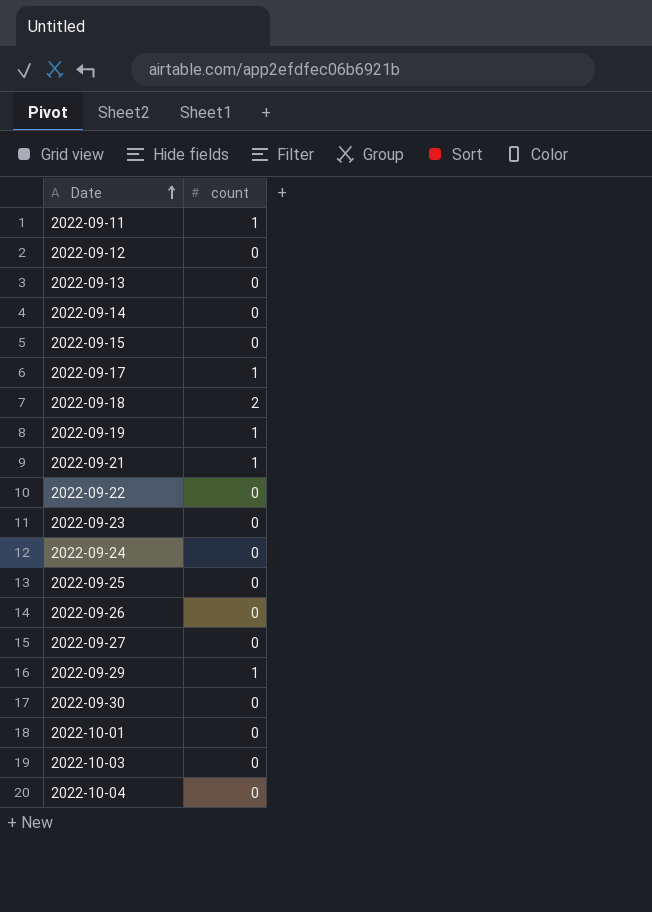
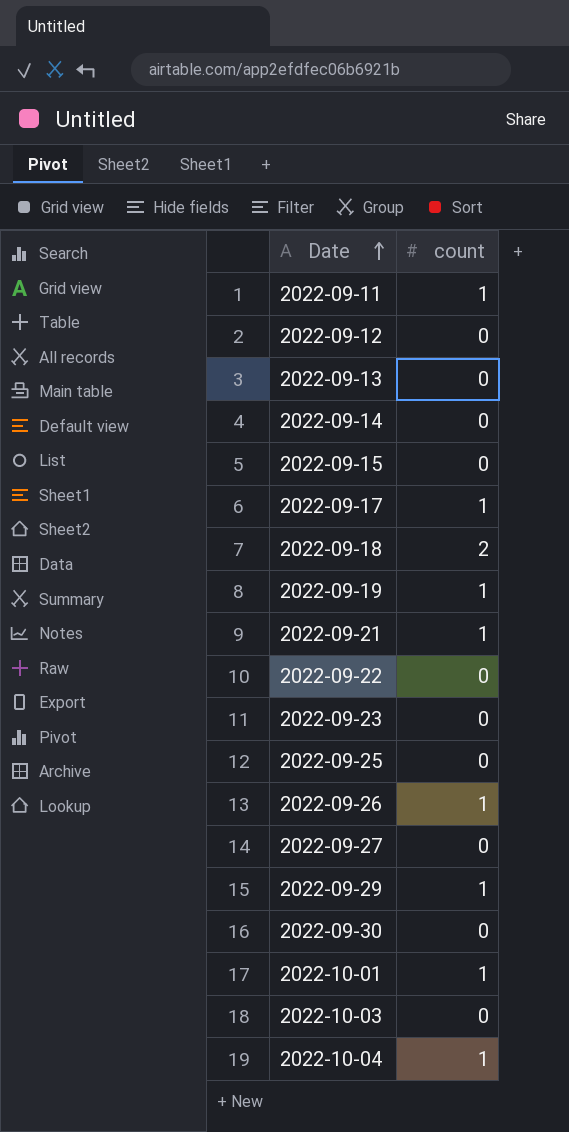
row 2022-09-24: 0 -> none
2022-09-26 | count: 0 -> 1
2022-10-01 | count: 0 -> 1
2022-10-04 | count: 0 -> 1

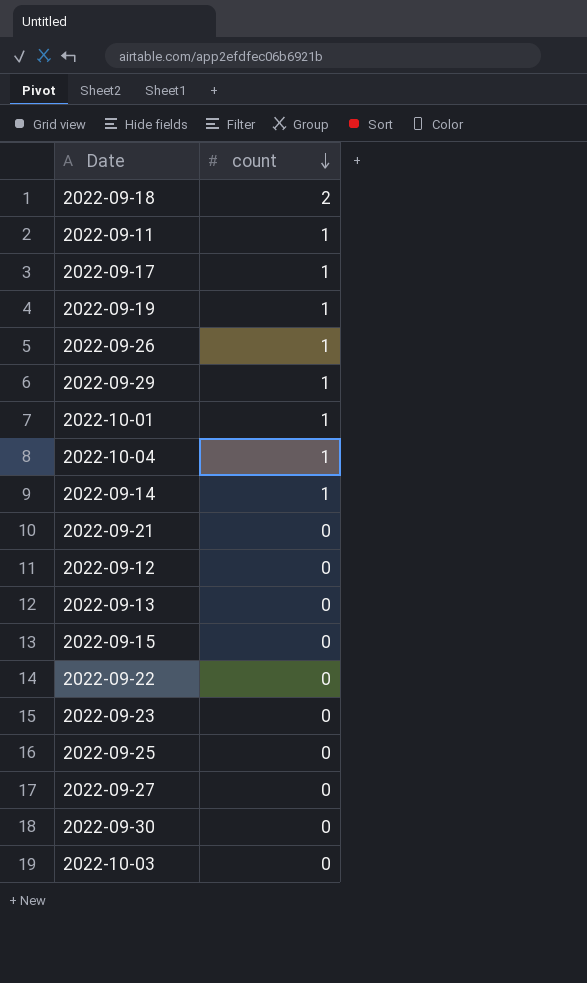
row order: Date ascending -> count descending
2022-09-14 | count: 0 -> 1
2022-09-21 | count: 1 -> 0

